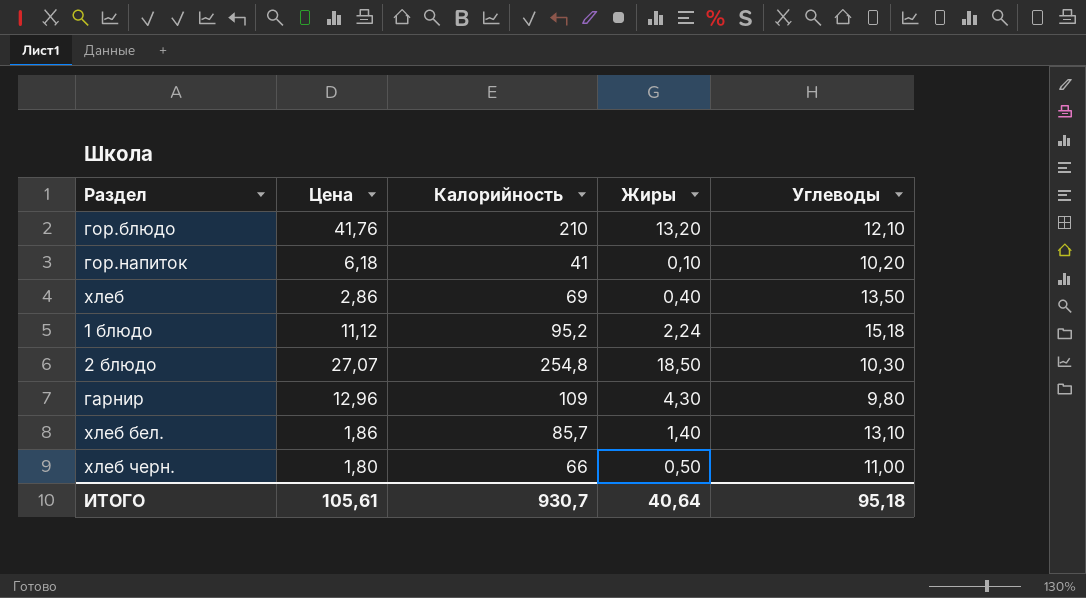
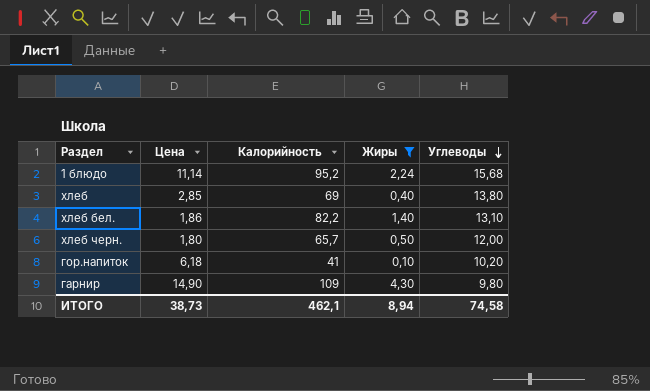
filter: none -> Жиры <= 4,30
row order: none -> Углеводы descending
1 блюдо | Цена: 11,12 -> 11,14
1 блюдо | Углеводы: 15,18 -> 15,68
хлеб | Цена: 2,86 -> 2,85
хлеб | Углеводы: 13,50 -> 13,80
хлеб бел. | Калорийность: 85,7 -> 82,2
хлеб черн. | Калорийность: 66 -> 65,7
хлеб черн. | Углеводы: 11,00 -> 12,00
гарнир | Цена: 12,96 -> 14,90
ИТОГО | Цена: 105,61 -> 38,73
ИТОГО | Калорийность: 930,7 -> 462,1
ИТОГО | Жиры: 40,64 -> 8,94
ИТОГО | Углеводы: 95,18 -> 74,58

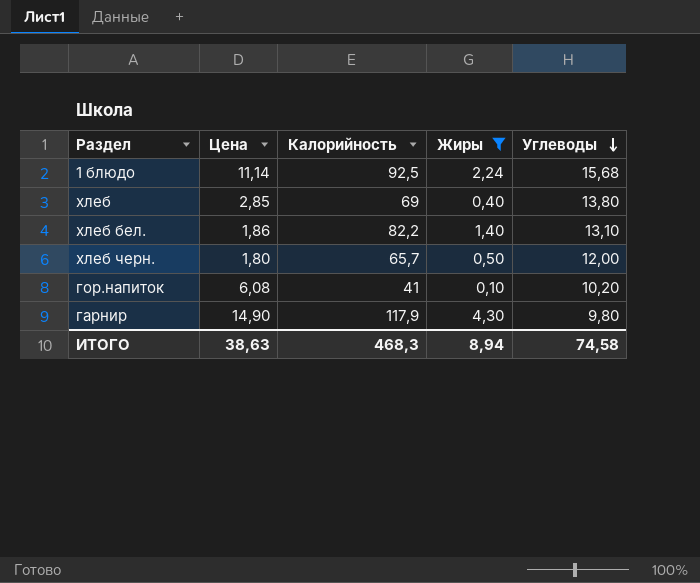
1 блюдо | Калорийность: 95,2 -> 92,5
гор.напиток | Цена: 6,18 -> 6,08
гарнир | Калорийность: 109 -> 117,9
ИТОГО | Цена: 38,73 -> 38,63
ИТОГО | Калорийность: 462,1 -> 468,3

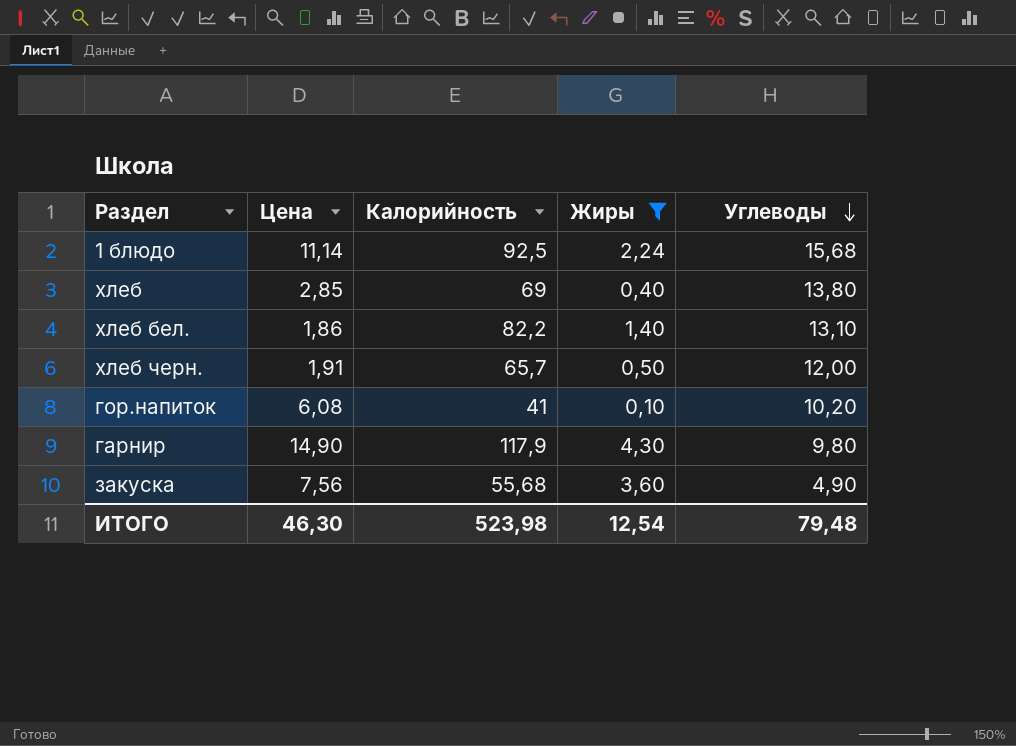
хлеб черн. | Цена: 1,80 -> 1,91
row закуска: none -> 7,56 | 55,68 | 3,60 | 4,90
ИТОГО | Цена: 38,63 -> 46,30
ИТОГО | Калорийность: 468,3 -> 523,98
ИТОГО | Жиры: 8,94 -> 12,54
ИТОГО | Углеводы: 74,58 -> 79,48

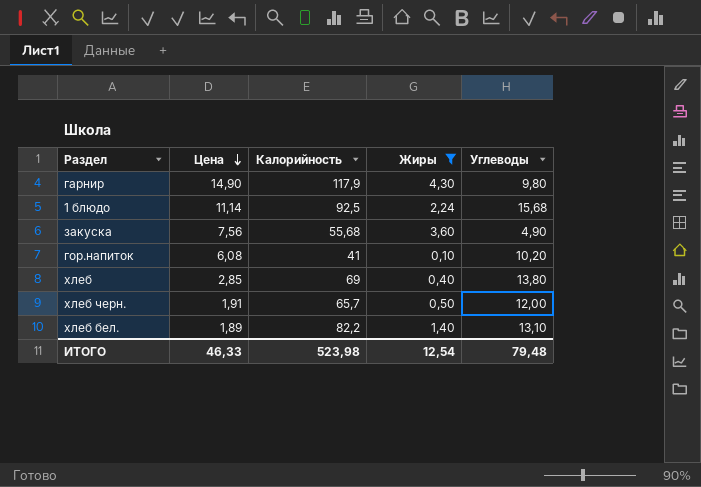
row order: Углеводы descending -> Цена descending
хлеб бел. | Цена: 1,86 -> 1,89
ИТОГО | Цена: 46,30 -> 46,33

